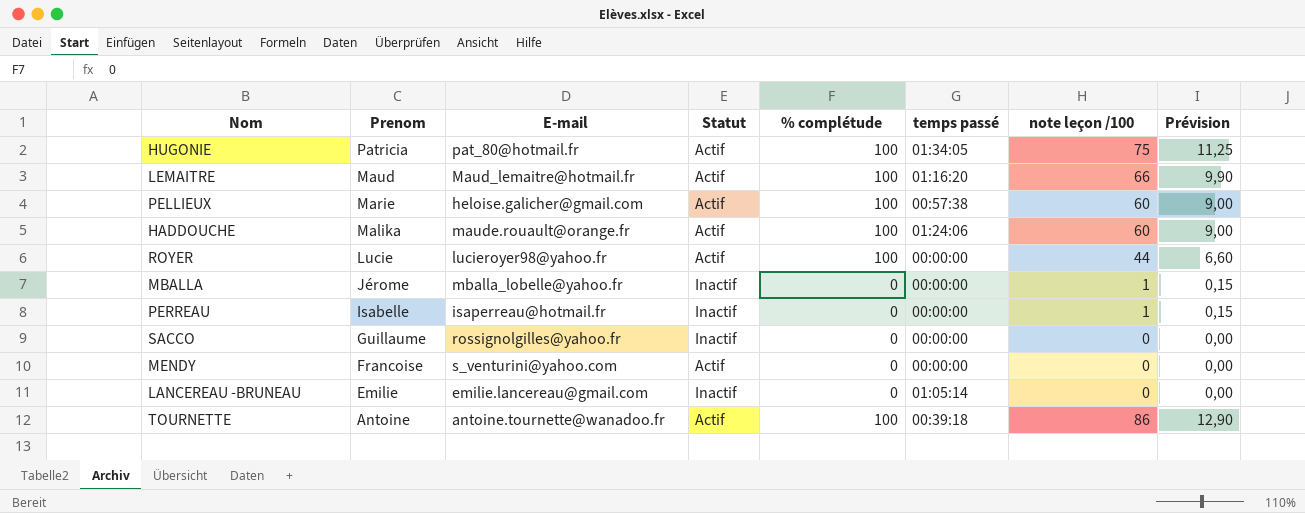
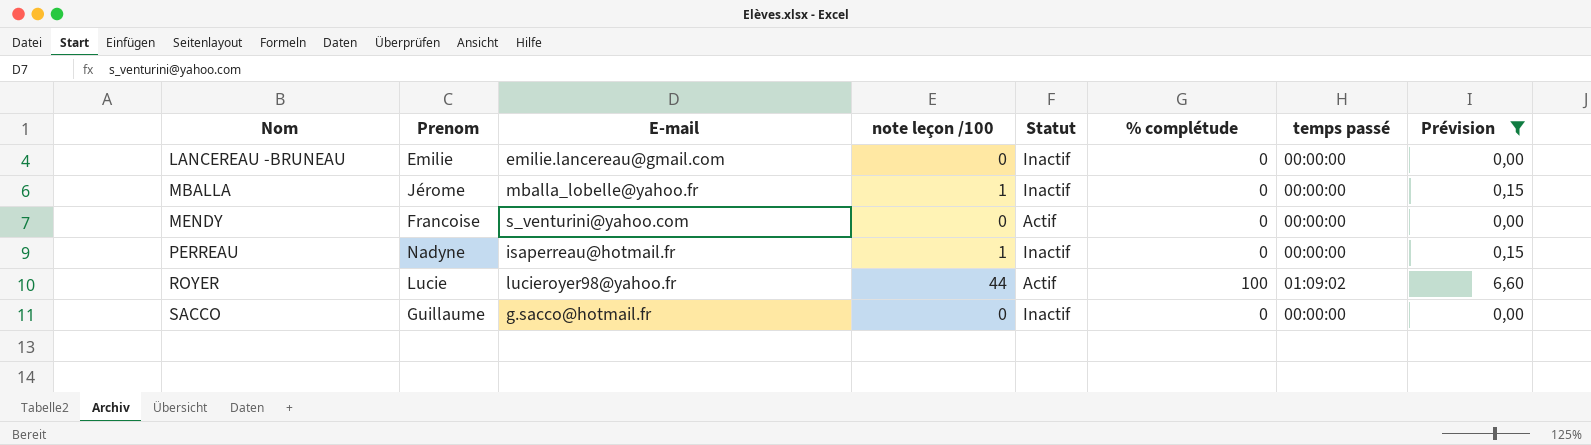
filter: none -> Prévision <= 6,60
row order: Prenom descending -> Nom ascending
column note leçon /100 | position: 7 -> 4
LANCEREAU -BRUNEAU | temps passé: 01:05:14 -> 00:00:00
PERREAU | Prenom: Isabelle -> Nadyne
ROYER | temps passé: 00:00:00 -> 01:09:02
SACCO | E-mail: rossignolgilles@yahoo.fr -> g.sacco@hotmail.fr

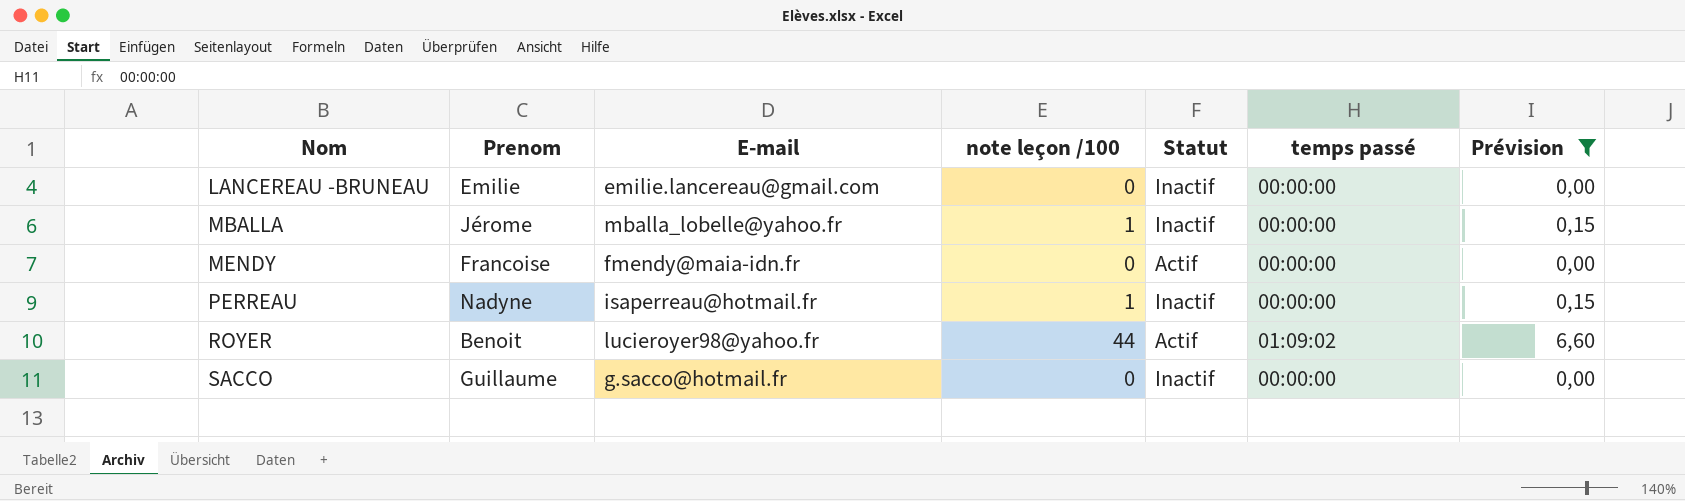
column % complétude | position: 6 -> none
MENDY | E-mail: s_venturini@yahoo.com -> fmendy@maia-idn.fr
ROYER | Prenom: Lucie -> Benoit

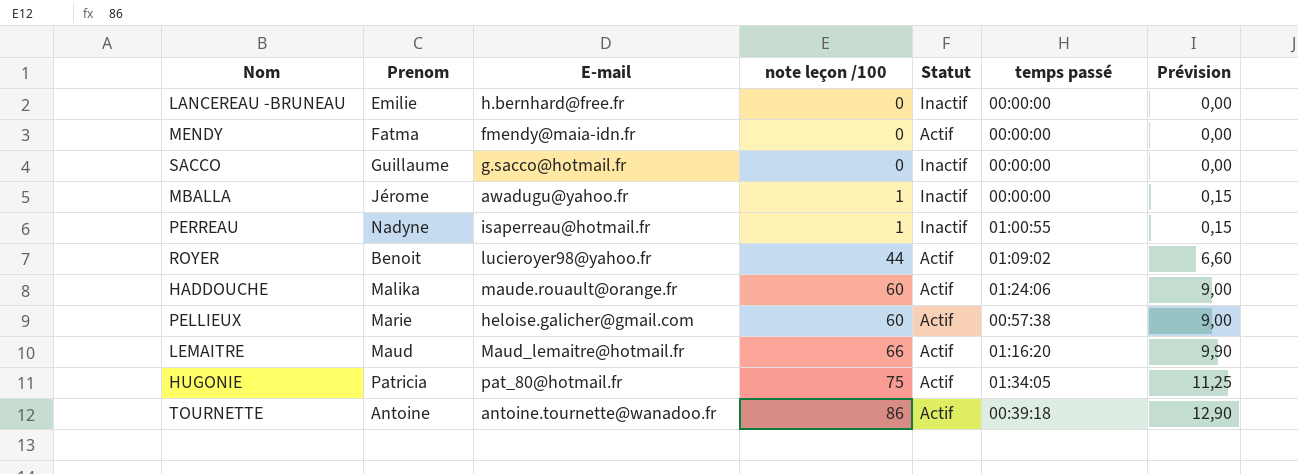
filter: Prévision <= 6,60 -> none
row order: Nom ascending -> note leçon /100 ascending
LANCEREAU -BRUNEAU | E-mail: emilie.lancereau@gmail.com -> h.bernhard@free.fr
MENDY | Prenom: Francoise -> Fatma
MBALLA | E-mail: mballa_lobelle@yahoo.fr -> awadugu@yahoo.fr
PERREAU | temps passé: 00:00:00 -> 01:00:55

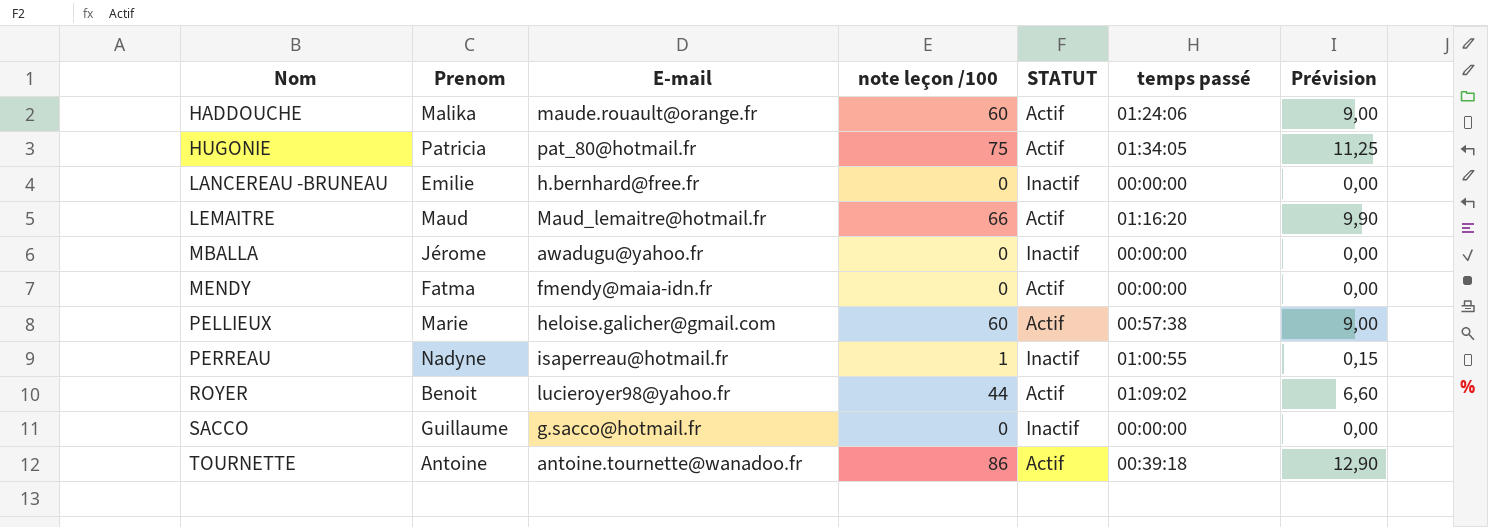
row order: note leçon /100 ascending -> Nom ascending
column name: Statut -> STATUT
MBALLA | note leçon /100: 1 -> 0
MBALLA | Prévision: 0,15 -> 0,00

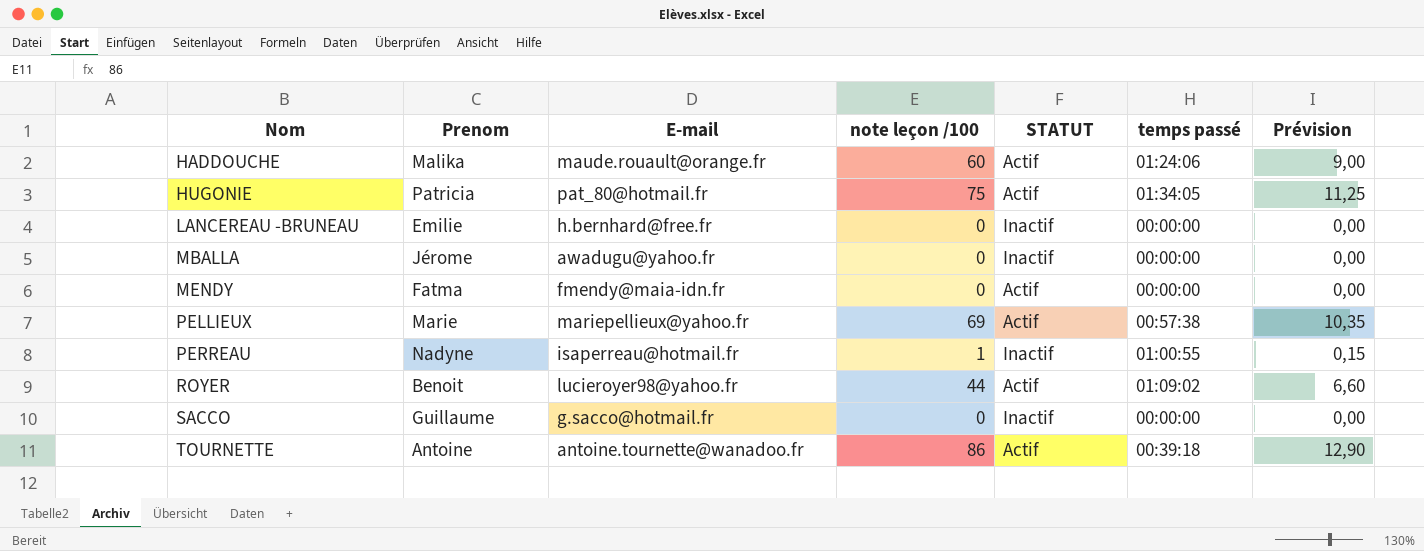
row LEMAITRE: Maud | Maud_lemaitre@hotmail.fr | 66 | Actif | 01:16:20 | 9,90 -> none
PELLIEUX | E-mail: heloise.galicher@gmail.com -> mariepellieux@yahoo.fr
PELLIEUX | note leçon /100: 60 -> 69
PELLIEUX | Prévision: 9,00 -> 10,35

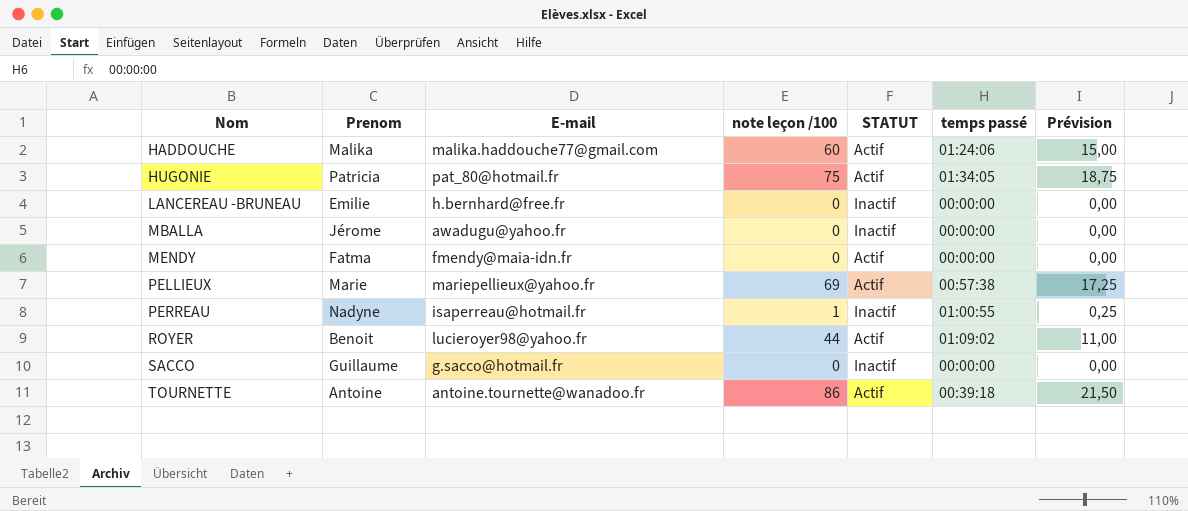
column Prévision | formula: [note leçon /100] * 0,15 -> [note leçon /100] * 0,25
HADDOUCHE | E-mail: maude.rouault@orange.fr -> malika.haddouche77@gmail.com

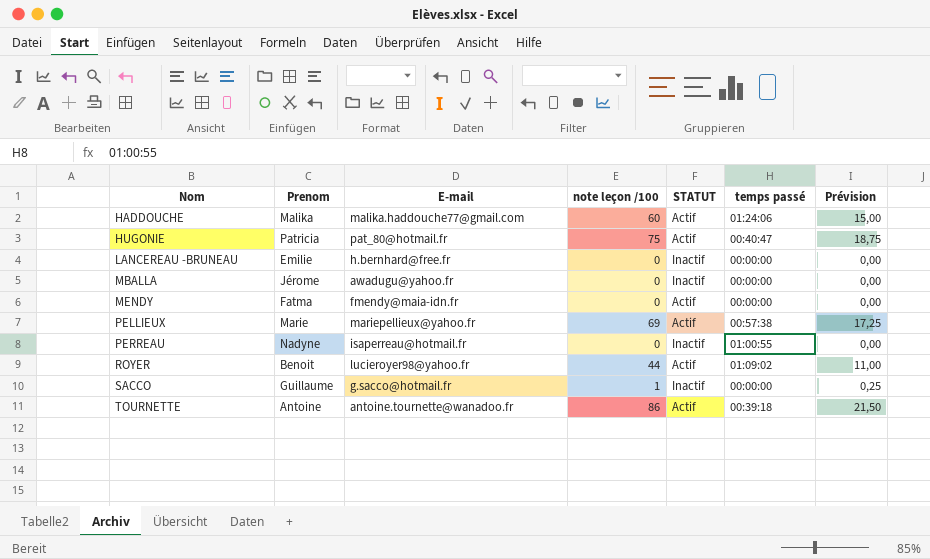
HUGONIE | temps passé: 01:34:05 -> 00:40:47
PERREAU | note leçon /100: 1 -> 0
PERREAU | Prévision: 0,25 -> 0,00
SACCO | note leçon /100: 0 -> 1
SACCO | Prévision: 0,00 -> 0,25

